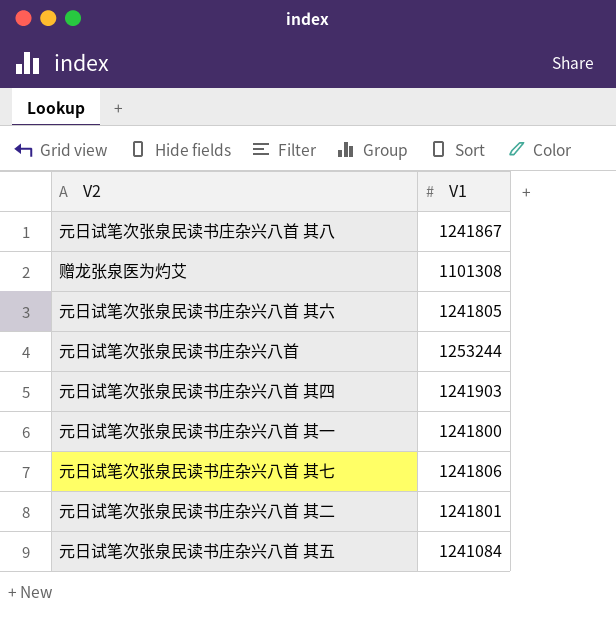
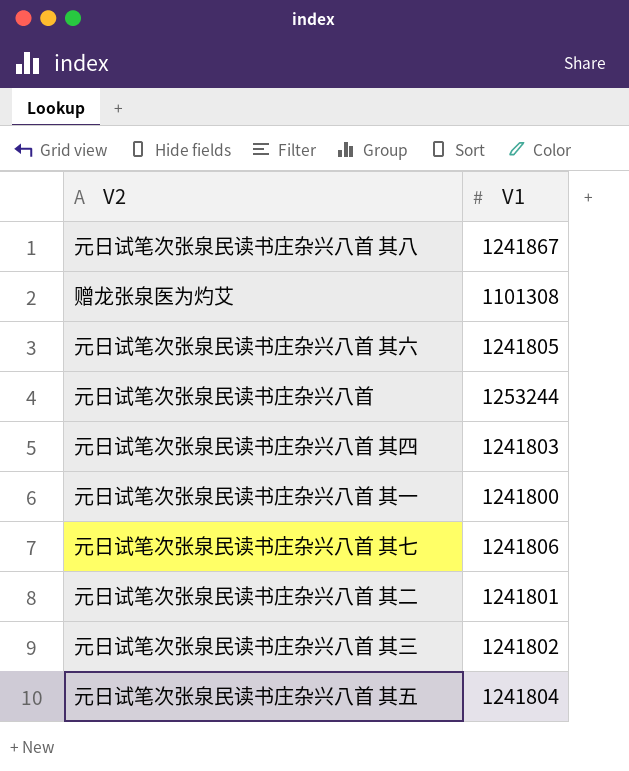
元日试笔次张泉民读书庄杂兴八首 其四 | V1: 1241903 -> 1241803
row 元日试笔次张泉民读书庄杂兴八首 其三: none -> 1241802
元日试笔次张泉民读书庄杂兴八首 其五 | V1: 1241084 -> 1241804

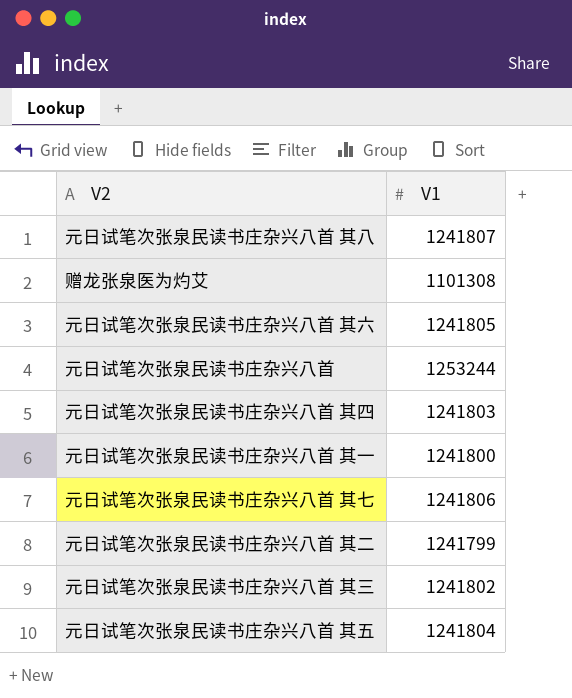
元日试笔次张泉民读书庄杂兴八首 其八 | V1: 1241867 -> 1241807
元日试笔次张泉民读书庄杂兴八首 其二 | V1: 1241801 -> 1241799

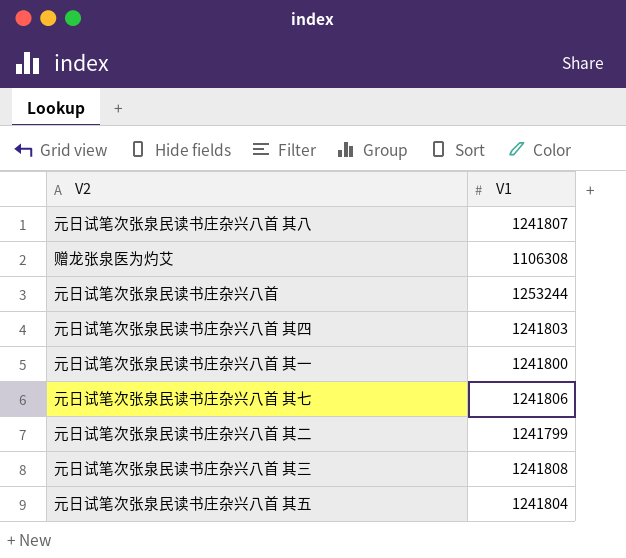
row 元日试笔次张泉民读书庄杂兴八首 其六: 1241805 -> none
赠龙张泉医为灼艾 | V1: 1101308 -> 1106308
元日试笔次张泉民读书庄杂兴八首 其三 | V1: 1241802 -> 1241808

